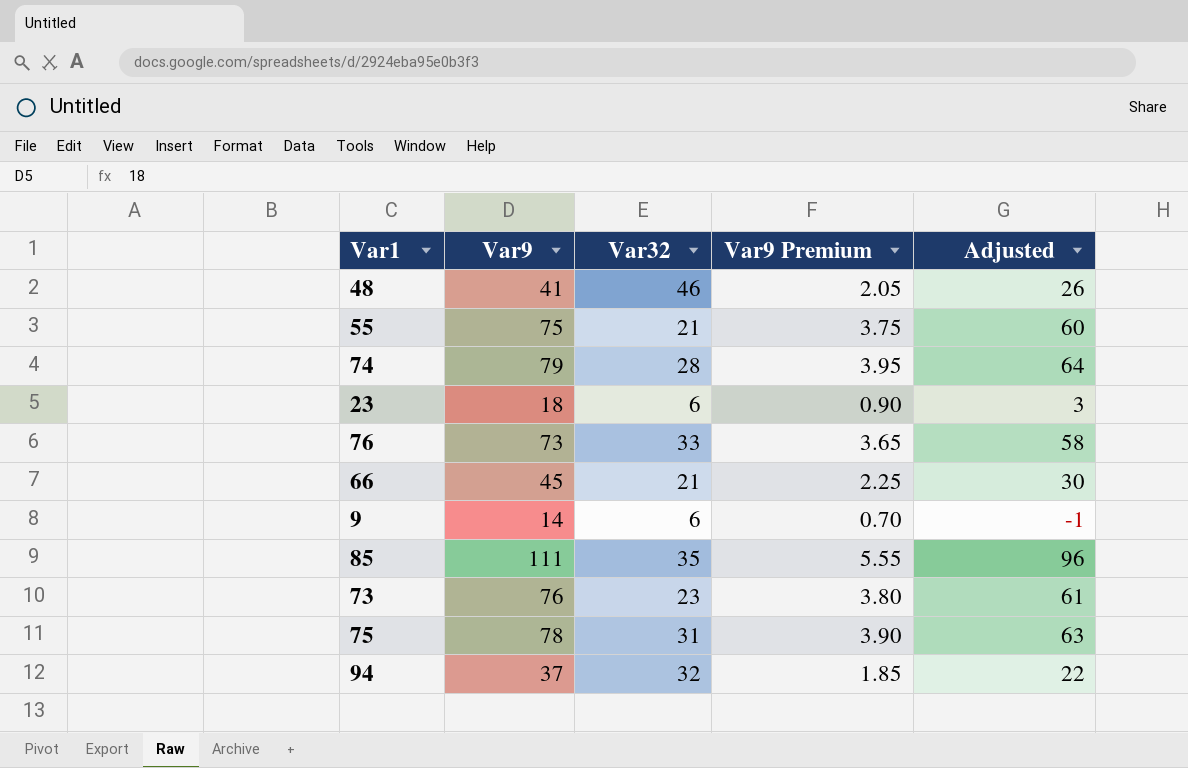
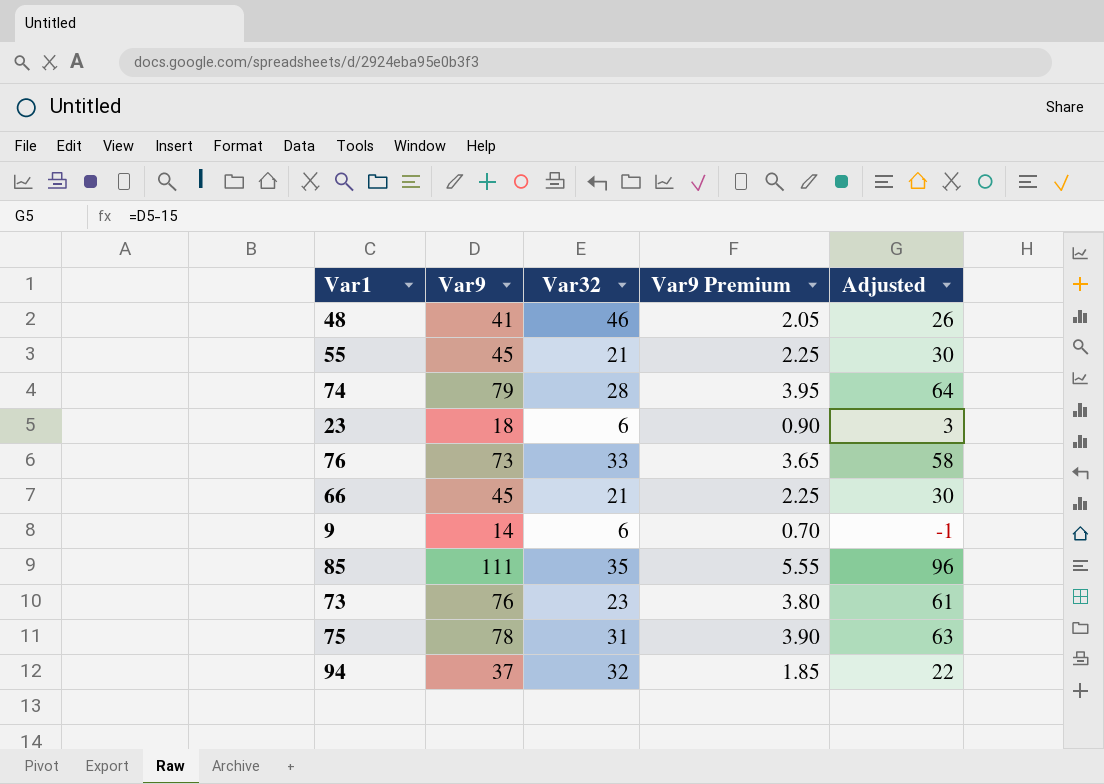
55 | Var9: 75 -> 45
55 | Var9 Premium: 3.75 -> 2.25
55 | Adjusted: 60 -> 30

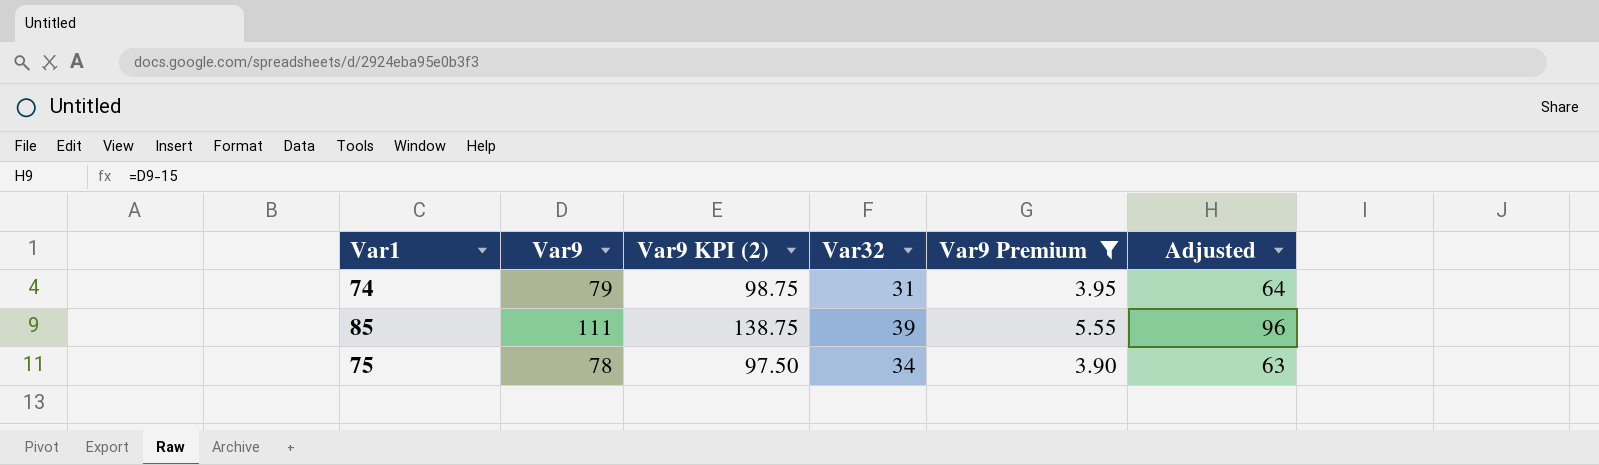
filter: none -> Var9 Premium >= 3.90
column Var9 KPI (2) | formula: none -> [Var9] * 1.25
74 | Var32: 28 -> 31
85 | Var32: 35 -> 39
75 | Var32: 31 -> 34

